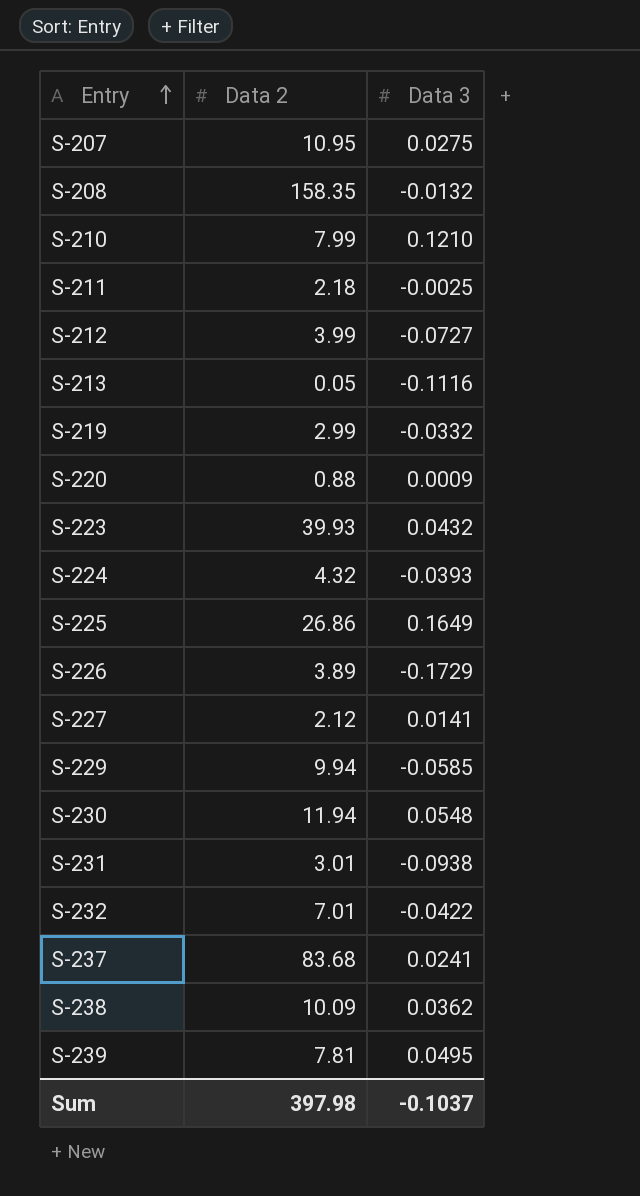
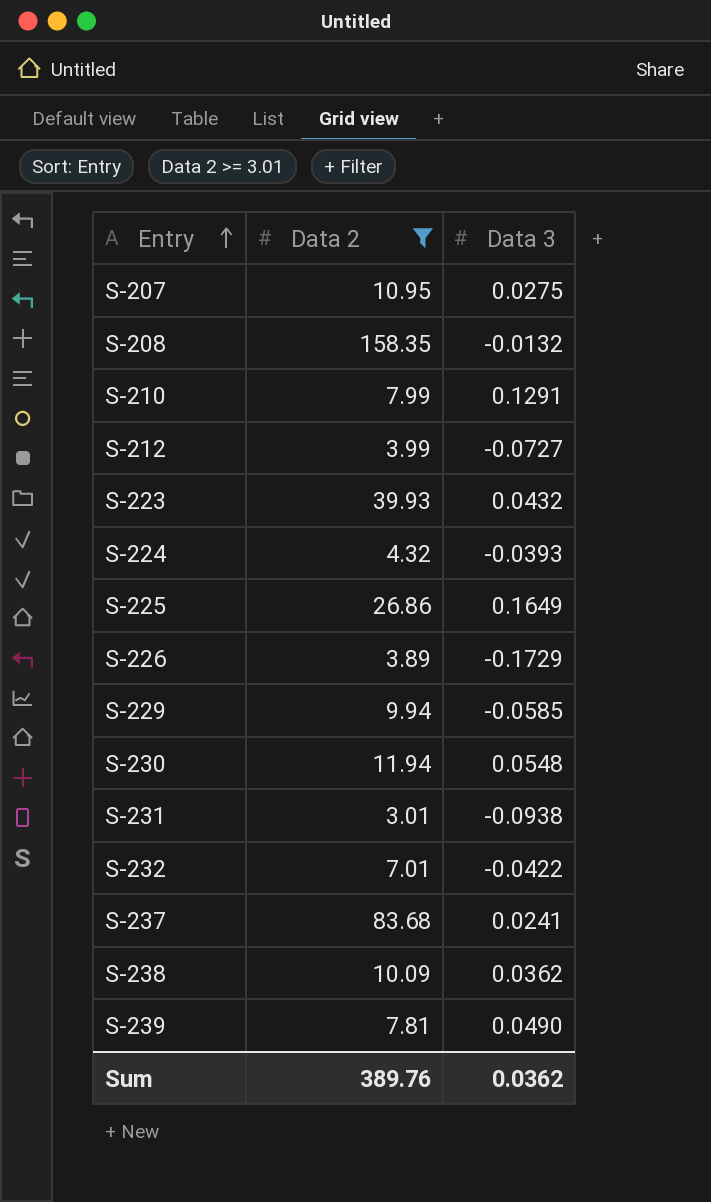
filter: none -> Data 2 >= 3.01
S-210 | Data 3: 0.1210 -> 0.1291
S-239 | Data 3: 0.0495 -> 0.0490
Sum | Data 2: 397.98 -> 389.76
Sum | Data 3: -0.1037 -> 0.0362

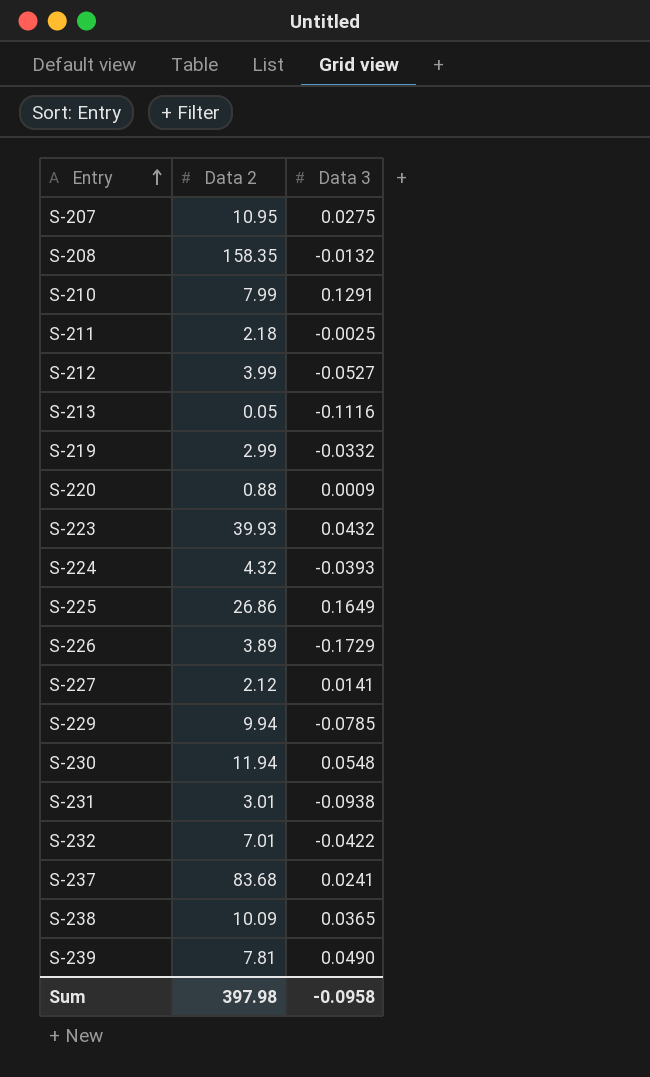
filter: Data 2 >= 3.01 -> none
S-212 | Data 3: -0.0727 -> -0.0527
S-229 | Data 3: -0.0585 -> -0.0785
S-238 | Data 3: 0.0362 -> 0.0365
Sum | Data 2: 389.76 -> 397.98
Sum | Data 3: 0.0362 -> -0.0958

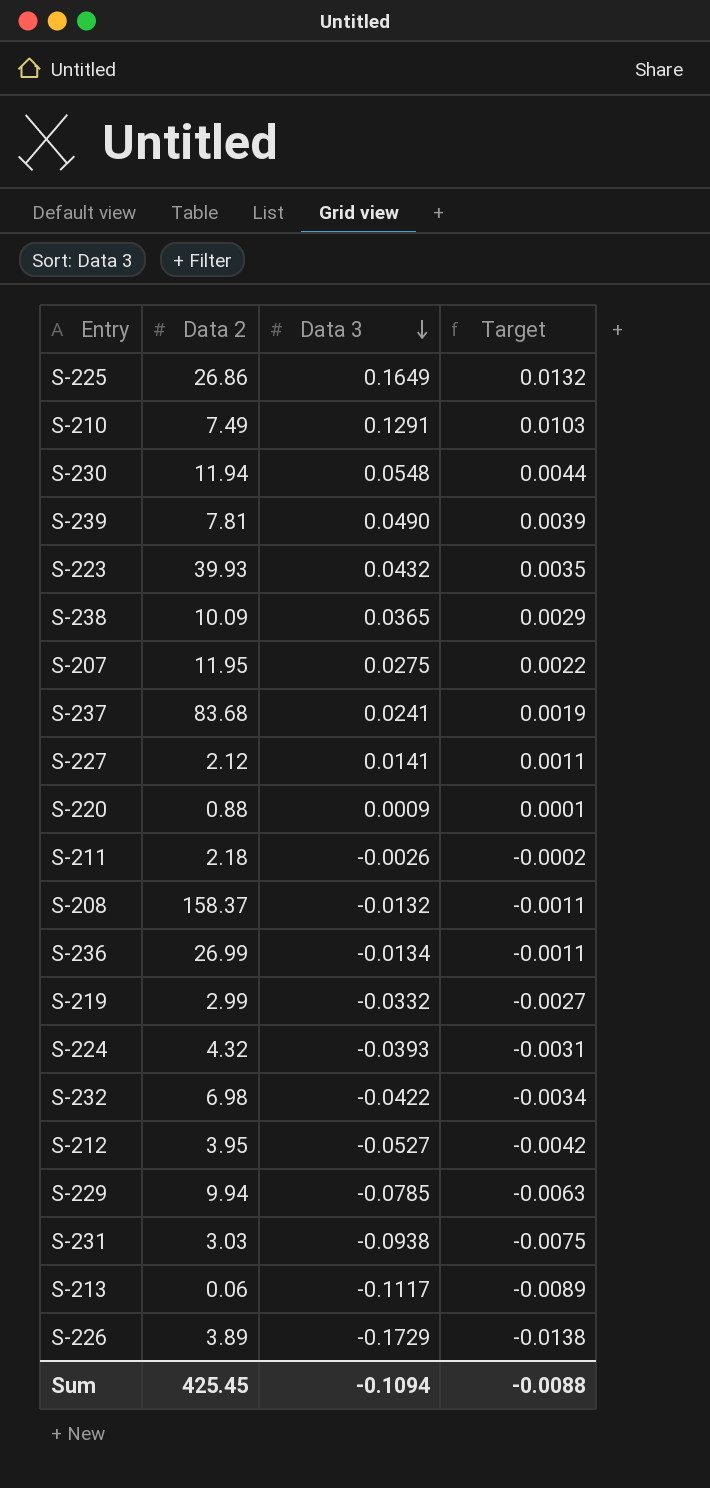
row order: Entry ascending -> Data 3 descending
column Target | formula: none -> [Data 3] * 0.08
S-210 | Data 2: 7.99 -> 7.49
S-207 | Data 2: 10.95 -> 11.95
S-211 | Data 3: -0.0025 -> -0.0026
S-208 | Data 2: 158.35 -> 158.37
row S-236: none -> 26.99 | -0.0134 | -0.0011
S-232 | Data 2: 7.01 -> 6.98
S-212 | Data 2: 3.99 -> 3.95
S-231 | Data 2: 3.01 -> 3.03
S-213 | Data 2: 0.05 -> 0.06
S-213 | Data 3: -0.1116 -> -0.1117
Sum | Data 2: 397.98 -> 425.45
Sum | Data 3: -0.0958 -> -0.1094

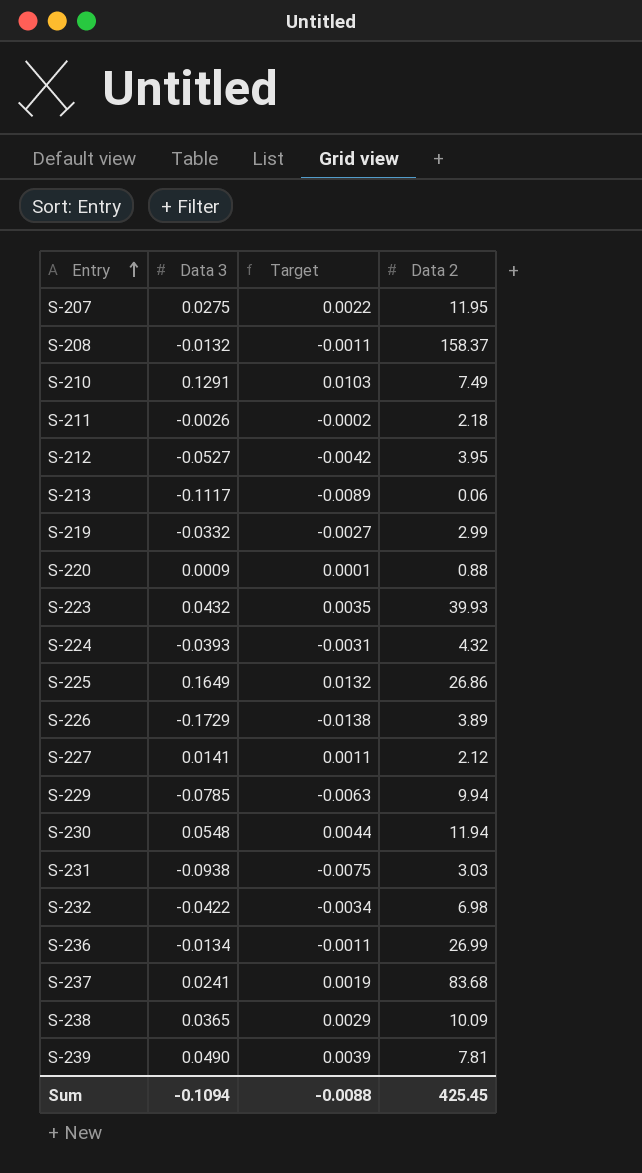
row order: Data 3 descending -> Entry ascending
column Data 2 | position: 2 -> 4

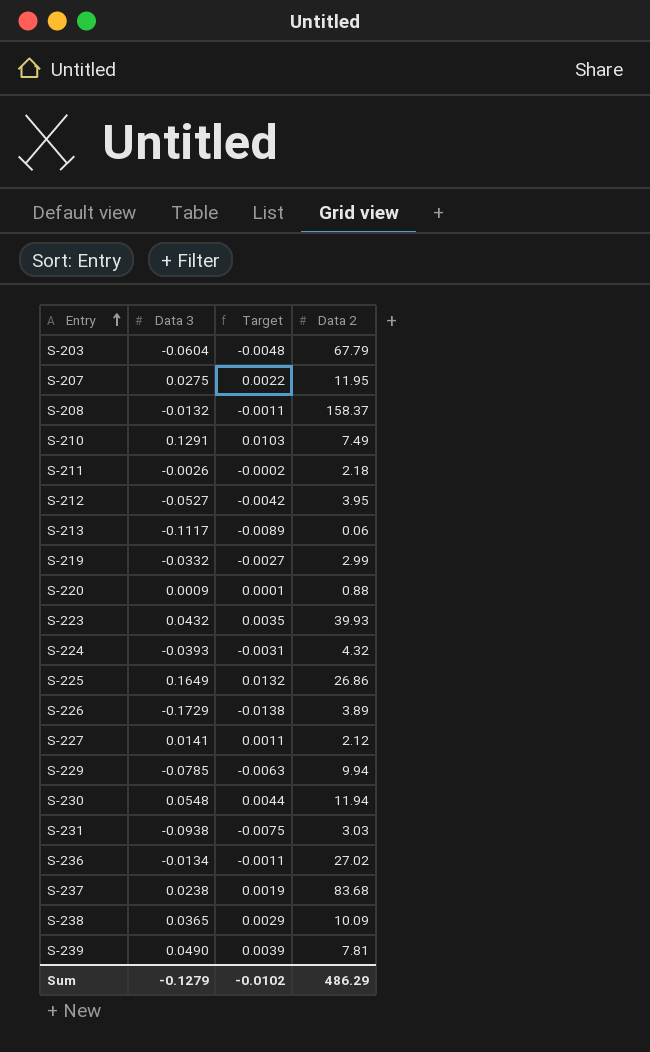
row S-232: -0.0422 | -0.0034 | 6.98 -> none
row S-203: none -> -0.0604 | -0.0048 | 67.79
S-236 | Data 2: 26.99 -> 27.02
S-237 | Data 3: 0.0241 -> 0.0238
Sum | Data 3: -0.1094 -> -0.1279
Sum | Target: -0.0088 -> -0.0102
Sum | Data 2: 425.45 -> 486.29

